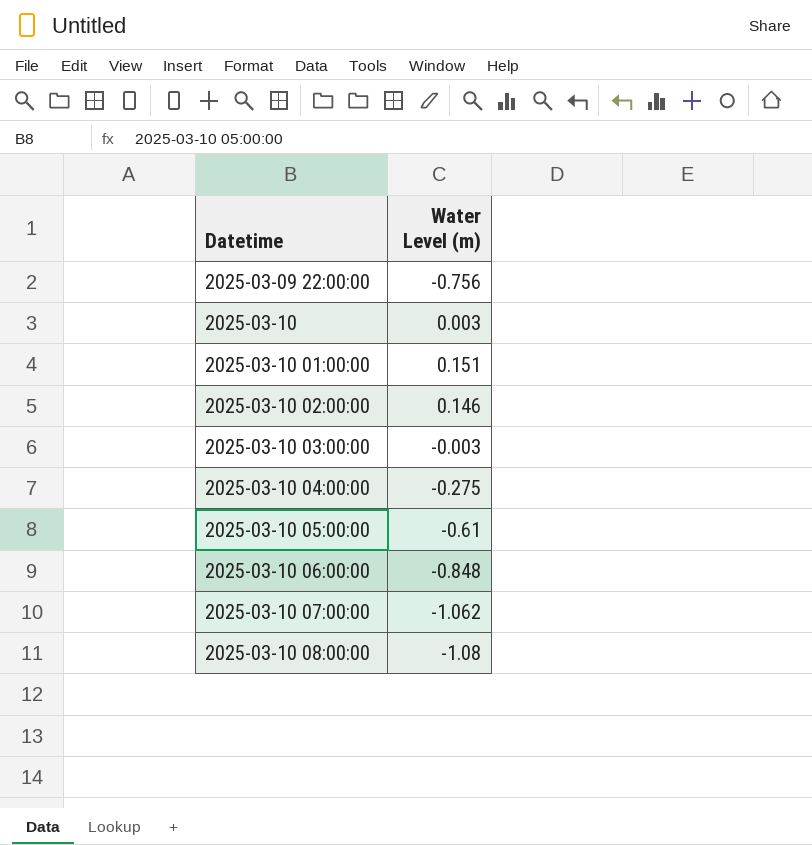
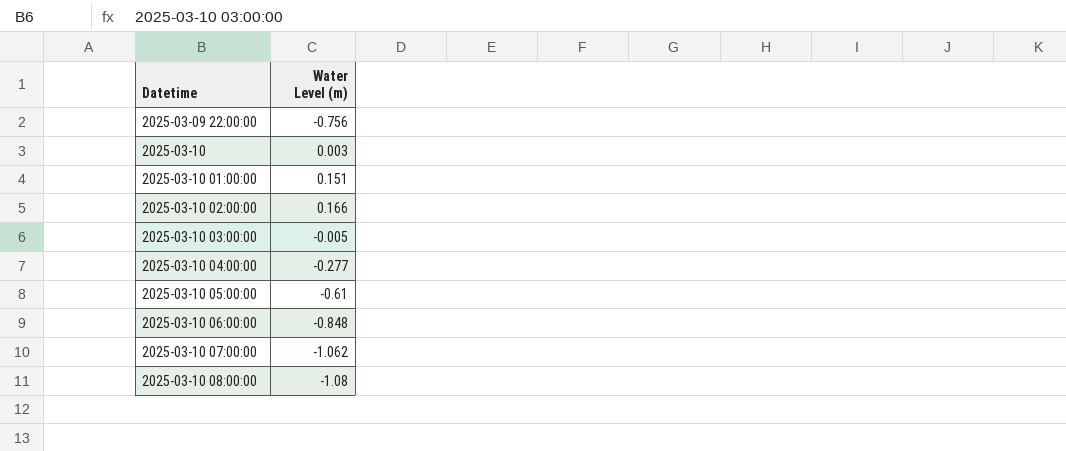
2025-03-10 02:00:00 | Water Level (m): 0.146 -> 0.166
2025-03-10 03:00:00 | Water Level (m): -0.003 -> -0.005
2025-03-10 04:00:00 | Water Level (m): -0.275 -> -0.277

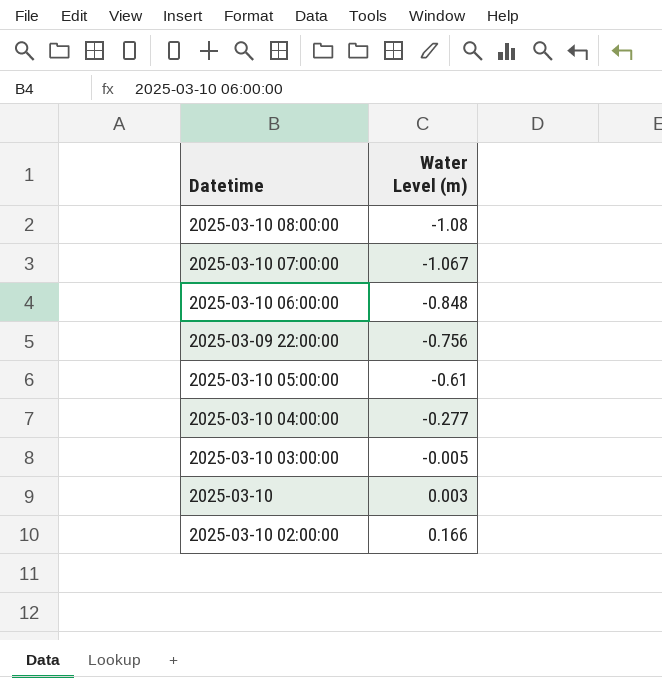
row order: Datetime ascending -> Water Level (m) ascending
row 2025-03-10 01:00:00: 0.151 -> none
2025-03-10 07:00:00 | Water Level (m): -1.062 -> -1.067

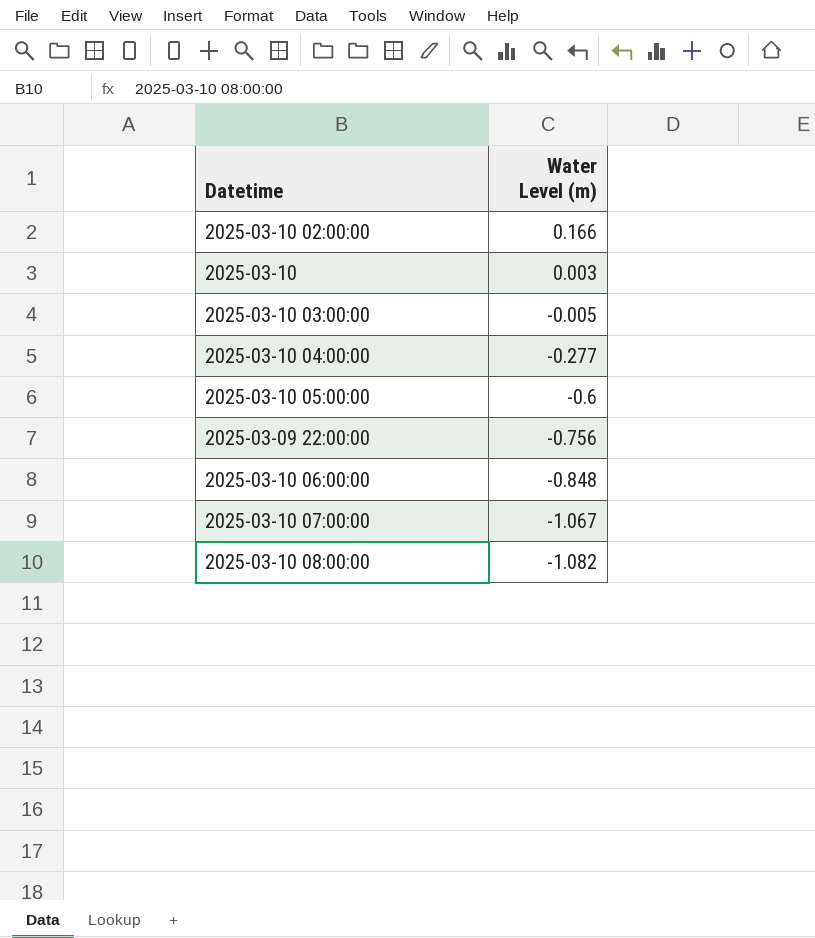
row order: Water Level (m) ascending -> Water Level (m) descending
2025-03-10 05:00:00 | Water Level (m): -0.61 -> -0.6
2025-03-10 08:00:00 | Water Level (m): -1.08 -> -1.082

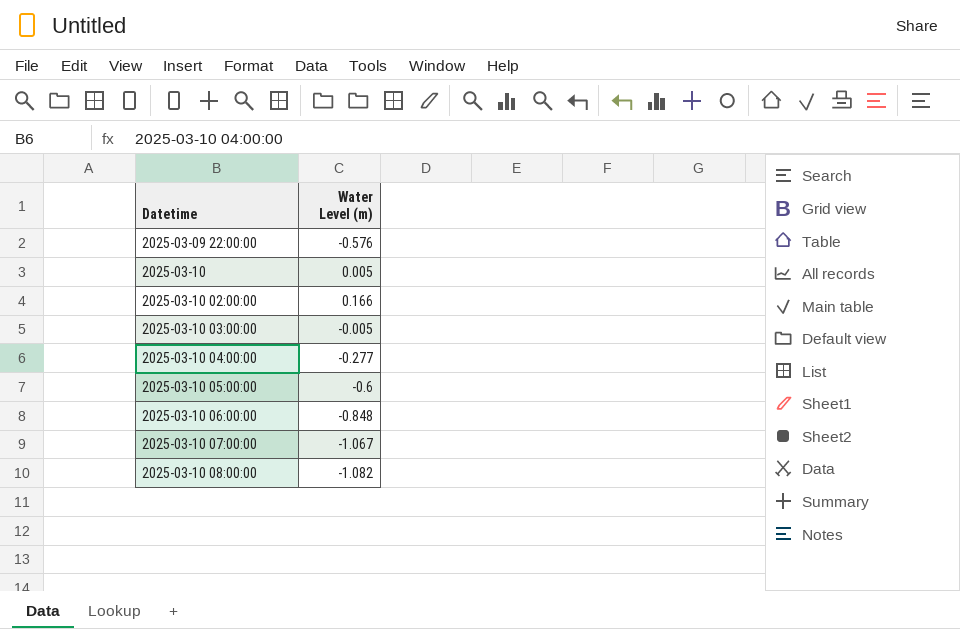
row order: Water Level (m) descending -> Datetime ascending
2025-03-09 22:00:00 | Water Level (m): -0.756 -> -0.576
2025-03-10 | Water Level (m): 0.003 -> 0.005

